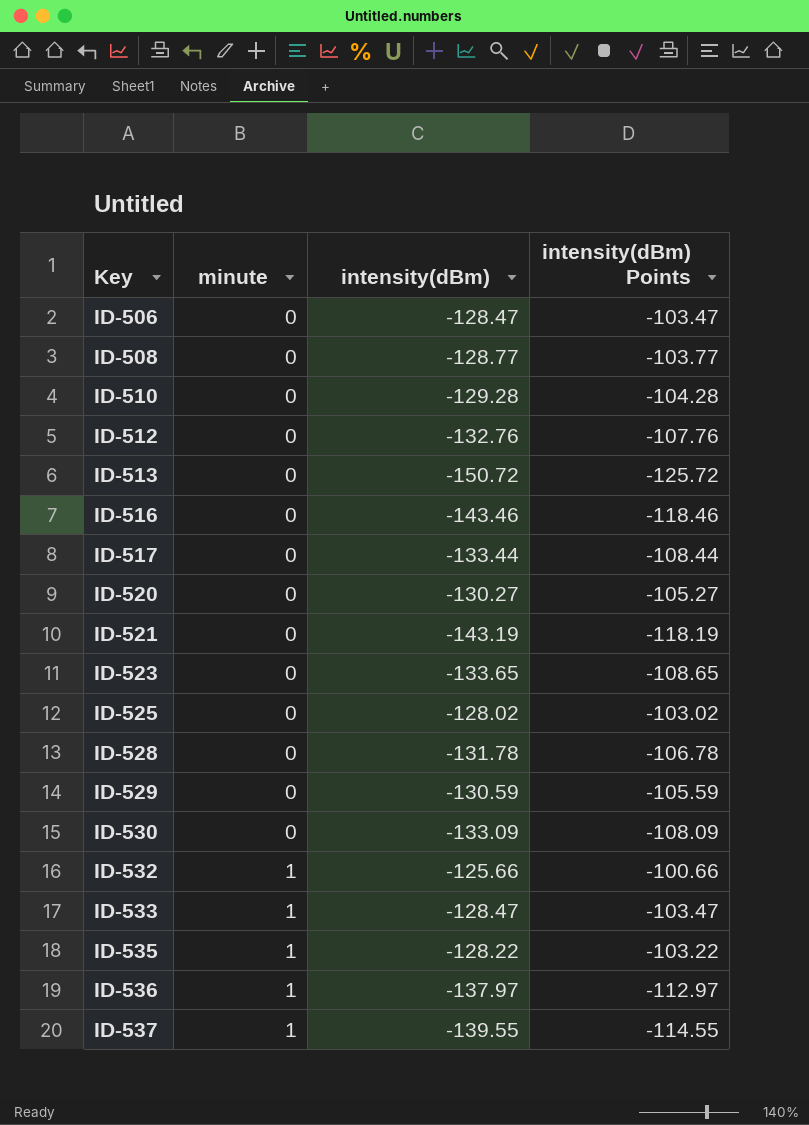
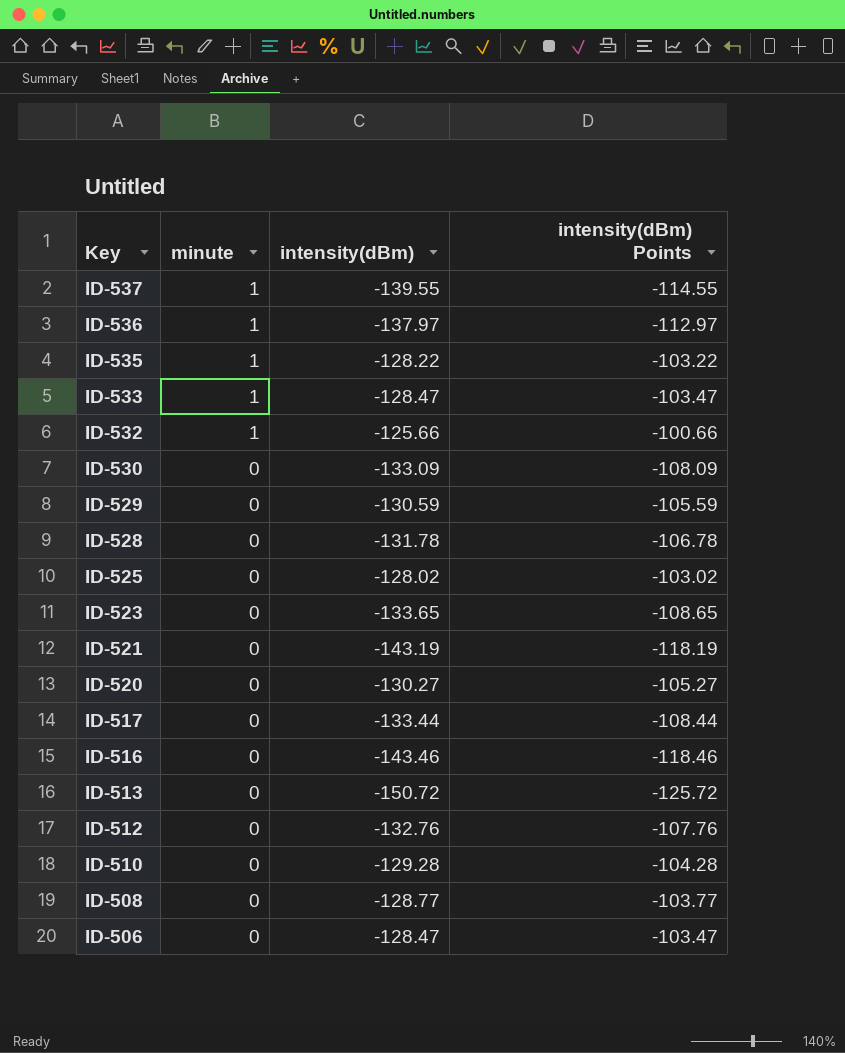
row order: Key ascending -> Key descending

